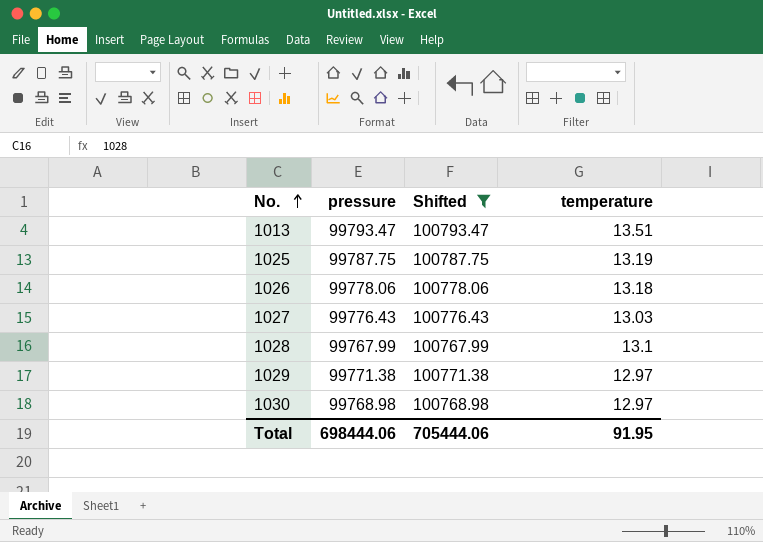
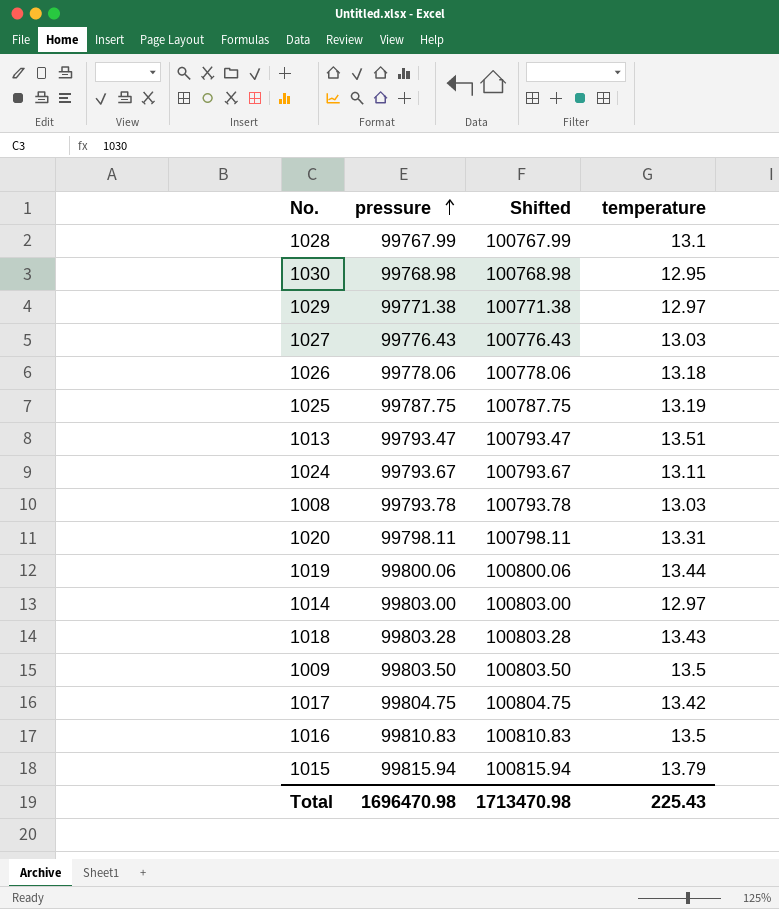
filter: Shifted <= 100793.47 -> none
row order: No. ascending -> pressure ascending
1030 | temperature: 12.97 -> 12.95
Total | pressure: 698444.06 -> 1696470.98
Total | Shifted: 705444.06 -> 1713470.98
Total | temperature: 91.95 -> 225.43

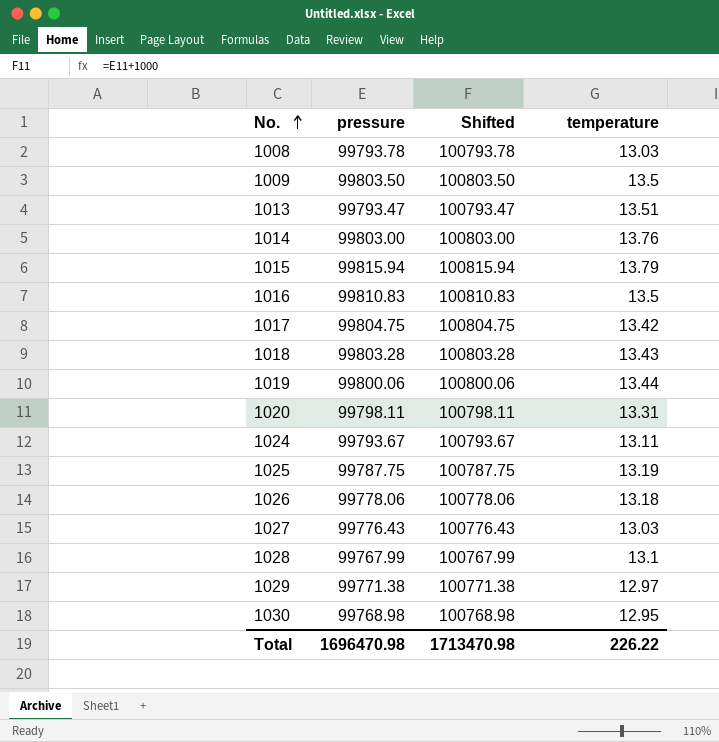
row order: pressure ascending -> No. ascending
1014 | temperature: 12.97 -> 13.76
Total | temperature: 225.43 -> 226.22

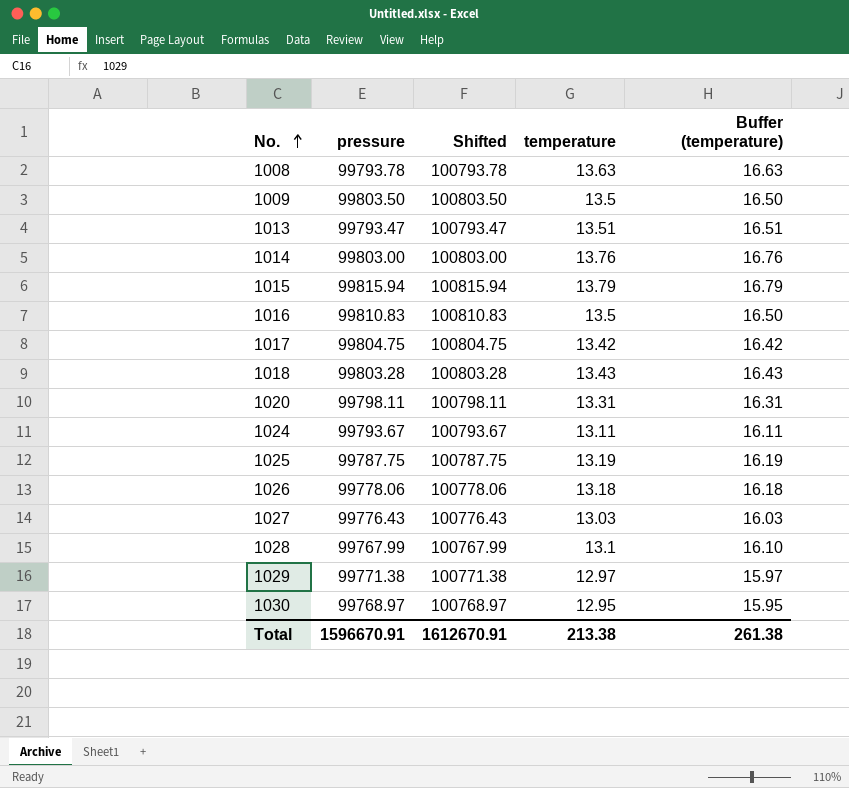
column Buffer (temperature) | formula: none -> [temperature] + 3
row 1019: 99800.06 | 100800.06 | 13.44 -> none
1008 | temperature: 13.03 -> 13.63
1030 | pressure: 99768.98 -> 99768.97
1030 | Shifted: 100768.98 -> 100768.97
Total | pressure: 1696470.98 -> 1596670.91
Total | Shifted: 1713470.98 -> 1612670.91
Total | temperature: 226.22 -> 213.38

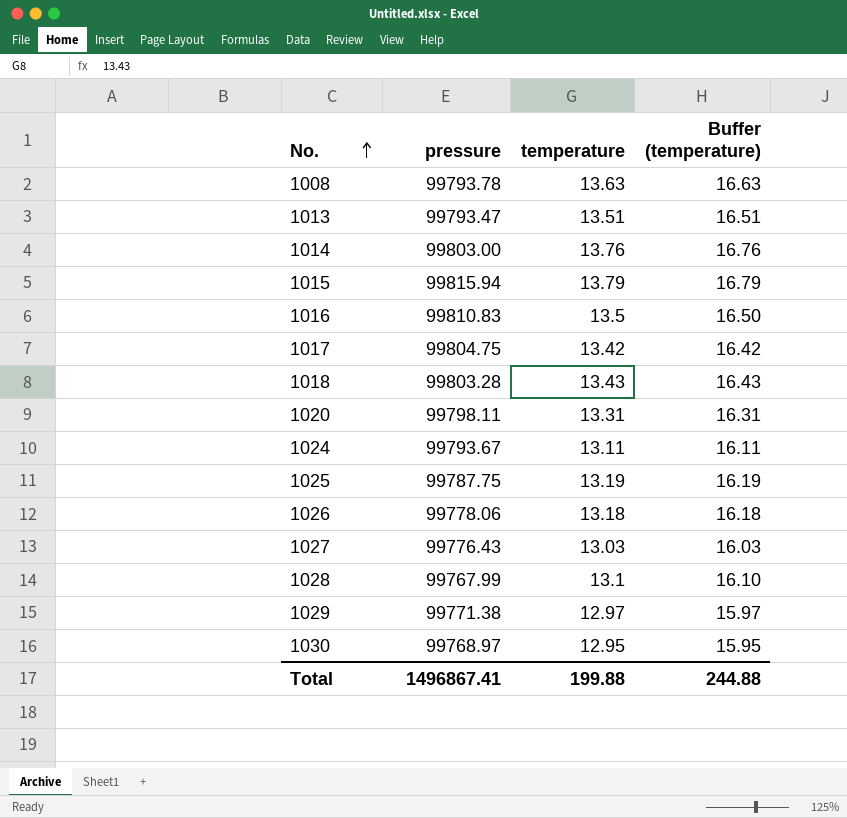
column Shifted | formula: [pressure] + 1000 -> none
row 1009: 99803.50 | 100803.50 | 13.5 | 16.50 -> none
Total | pressure: 1596670.91 -> 1496867.41
Total | temperature: 213.38 -> 199.88
Total | Buffer (temperature): 261.38 -> 244.88

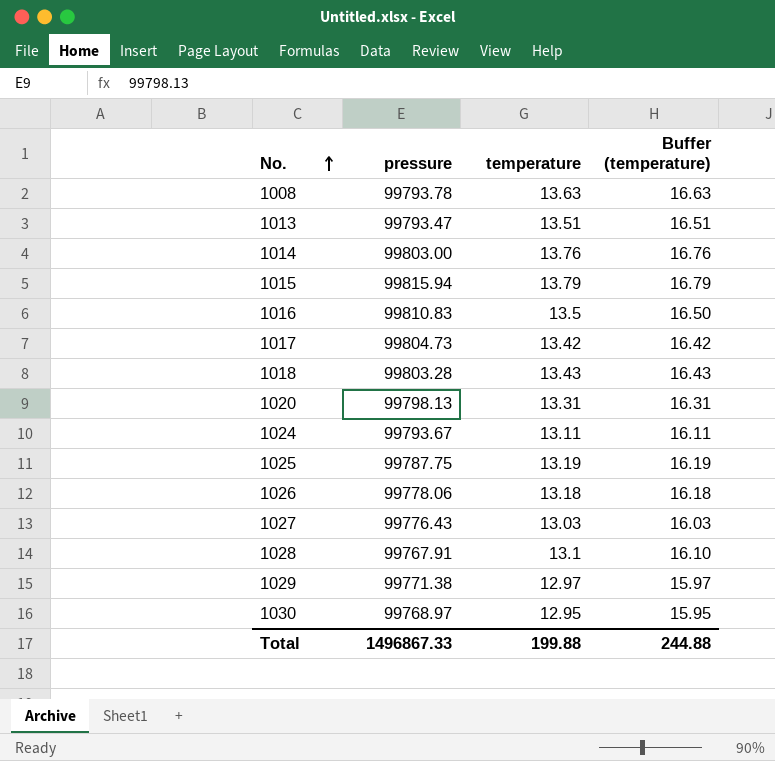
1017 | pressure: 99804.75 -> 99804.73
1020 | pressure: 99798.11 -> 99798.13
1028 | pressure: 99767.99 -> 99767.91
Total | pressure: 1496867.41 -> 1496867.33

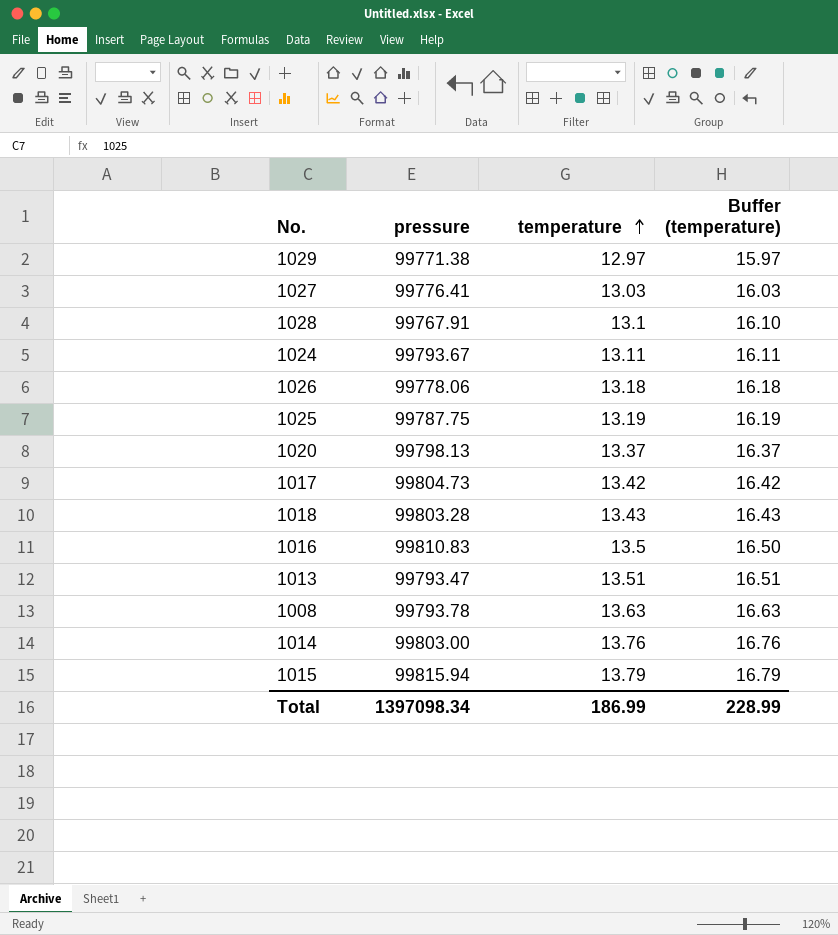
row order: No. ascending -> temperature ascending
row 1030: 99768.97 | 12.95 | 15.95 -> none
1027 | pressure: 99776.43 -> 99776.41
1020 | temperature: 13.31 -> 13.37
1020 | Buffer (temperature): 16.31 -> 16.37
Total | pressure: 1496867.33 -> 1397098.34
Total | temperature: 199.88 -> 186.99
Total | Buffer (temperature): 244.88 -> 228.99

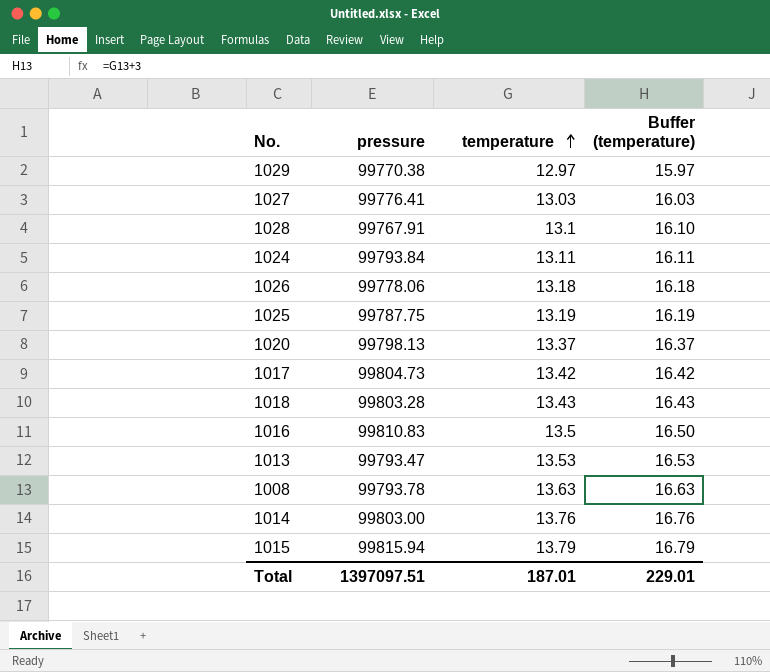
1029 | pressure: 99771.38 -> 99770.38
1024 | pressure: 99793.67 -> 99793.84
1013 | temperature: 13.51 -> 13.53
1013 | Buffer (temperature): 16.51 -> 16.53
Total | pressure: 1397098.34 -> 1397097.51
Total | temperature: 186.99 -> 187.01
Total | Buffer (temperature): 228.99 -> 229.01

